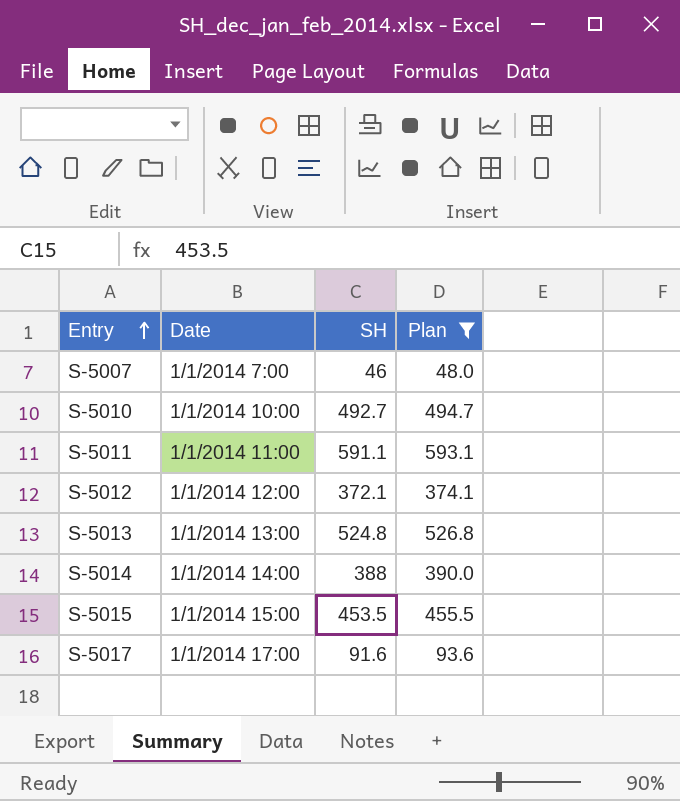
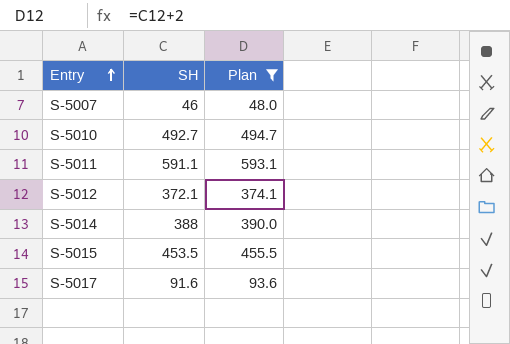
column Date | position: 2 -> none
row S-5013: 1/1/2014 13:00 | 524.8 | 526.8 -> none

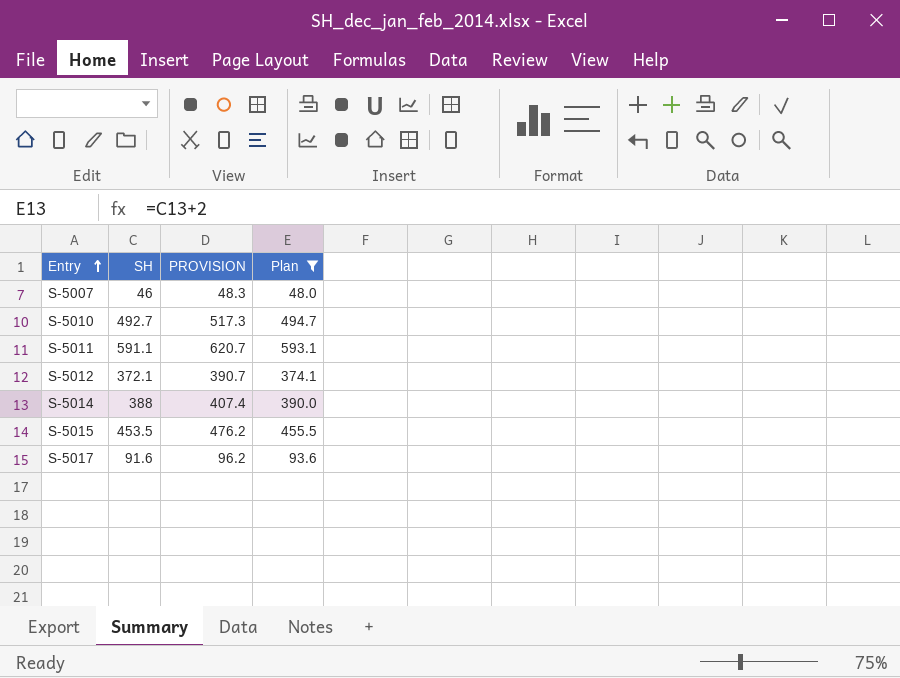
column PROVISION | formula: none -> [SH] * 1.05

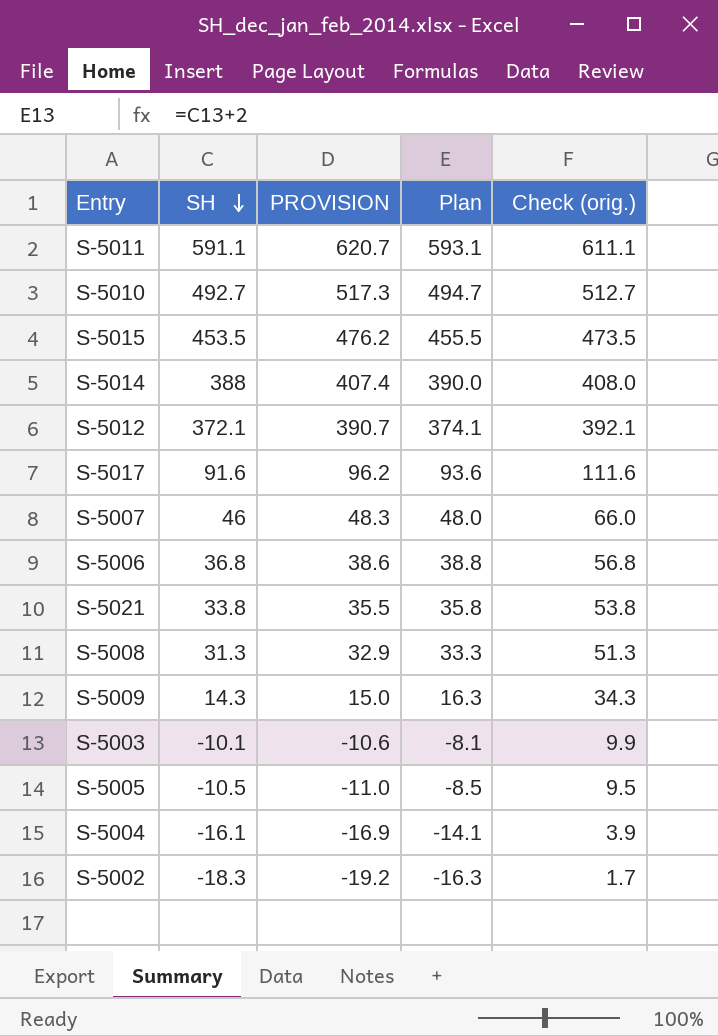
filter: Plan >= 48.0 -> none
row order: Entry ascending -> SH descending
column Check (orig.) | formula: none -> [SH] + 20

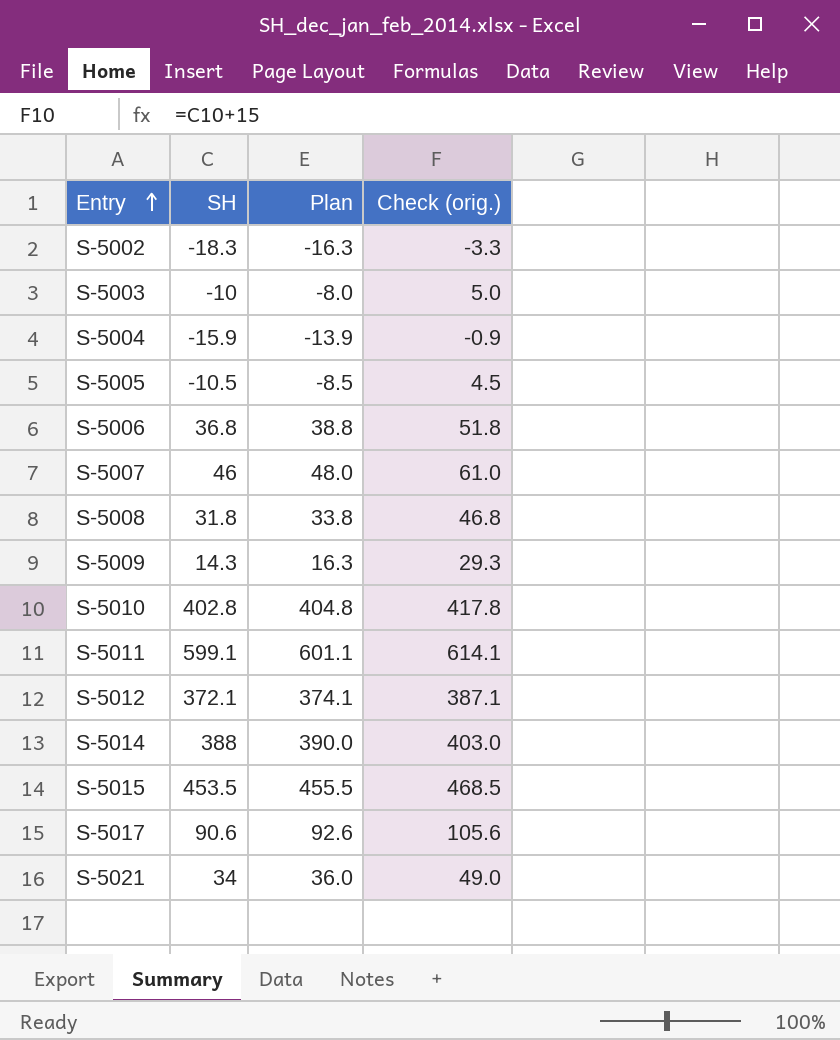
row order: SH descending -> Entry ascending
column PROVISION | formula: [SH] * 1.05 -> none
column Check (orig.) | formula: [SH] + 20 -> [SH] + 15
S-5003 | SH: -10.1 -> -10
S-5003 | Plan: -8.1 -> -8.0
S-5004 | SH: -16.1 -> -15.9
S-5004 | Plan: -14.1 -> -13.9
S-5008 | SH: 31.3 -> 31.8
S-5008 | Plan: 33.3 -> 33.8
S-5010 | SH: 492.7 -> 402.8
S-5010 | Plan: 494.7 -> 404.8
S-5011 | SH: 591.1 -> 599.1
S-5011 | Plan: 593.1 -> 601.1
S-5017 | SH: 91.6 -> 90.6
S-5017 | Plan: 93.6 -> 92.6
S-5021 | SH: 33.8 -> 34
S-5021 | Plan: 35.8 -> 36.0

